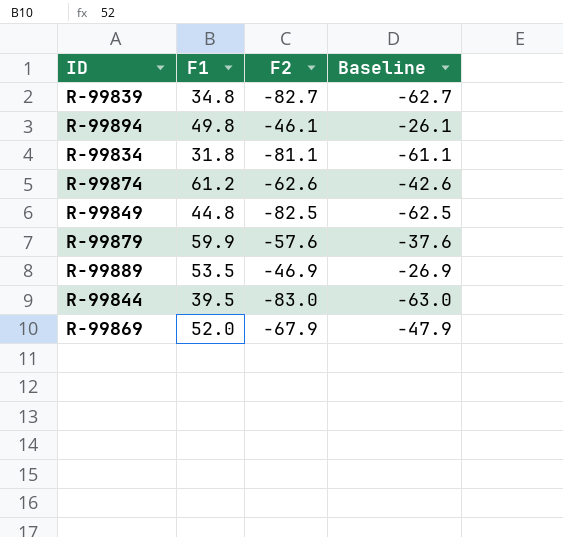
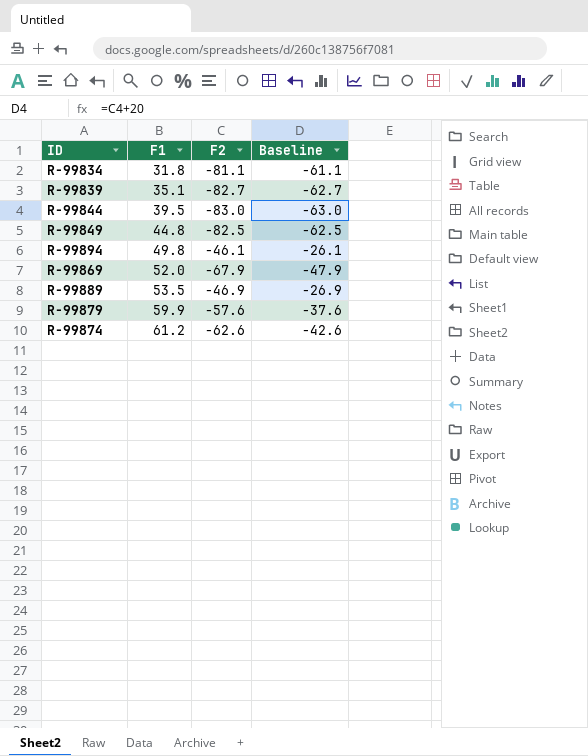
row order: none -> F1 ascending
R-99839 | F1: 34.8 -> 35.1

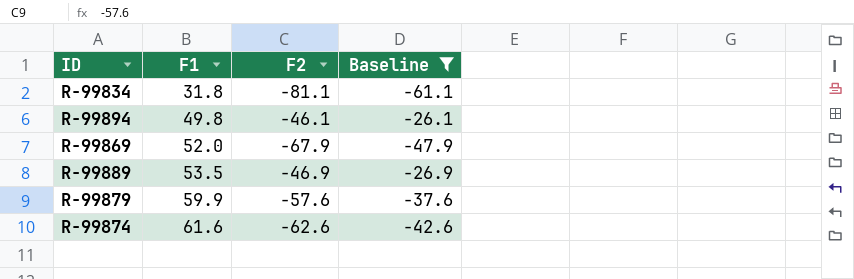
filter: none -> Baseline >= -61.1
R-99874 | F1: 61.2 -> 61.6

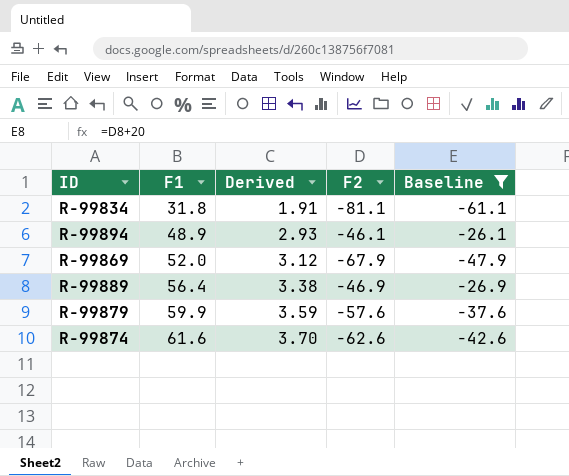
column Derived | formula: none -> [F1] * 0.06
R-99894 | F1: 49.8 -> 48.9
R-99889 | F1: 53.5 -> 56.4

